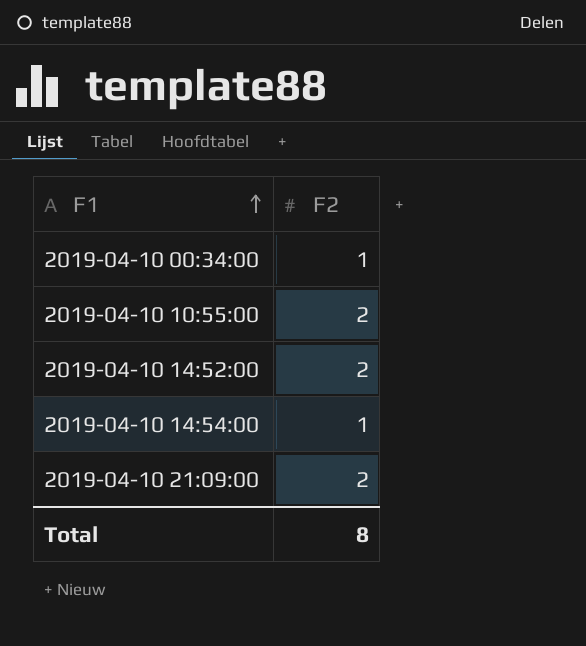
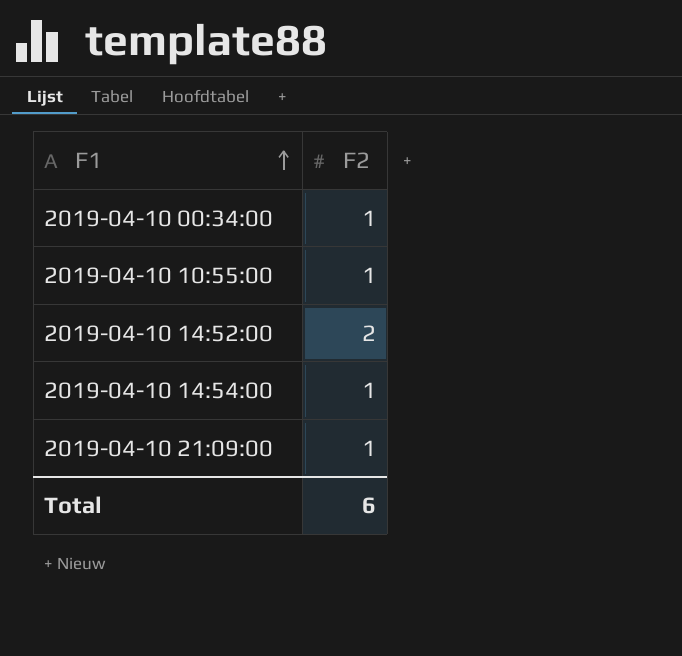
2019-04-10 10:55:00 | F2: 2 -> 1
2019-04-10 21:09:00 | F2: 2 -> 1
Total | F2: 8 -> 6

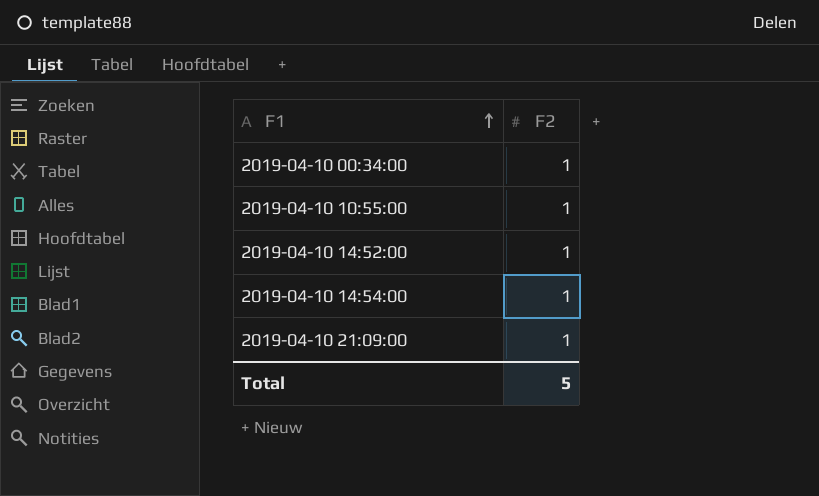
2019-04-10 14:52:00 | F2: 2 -> 1
Total | F2: 6 -> 5

